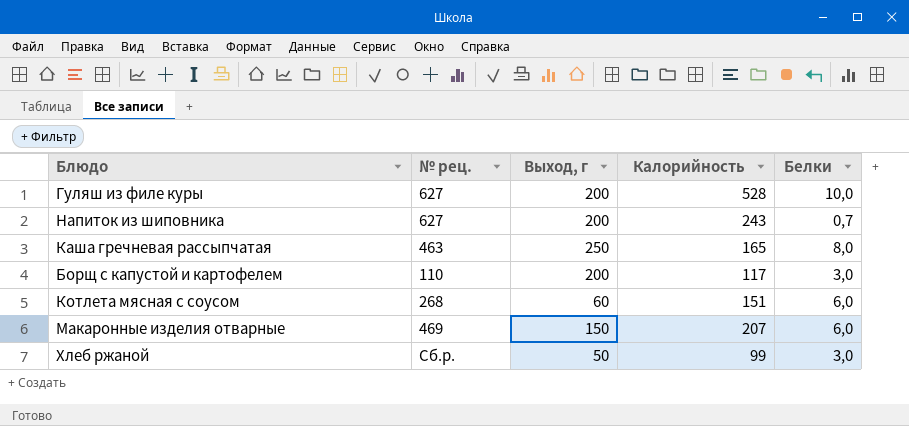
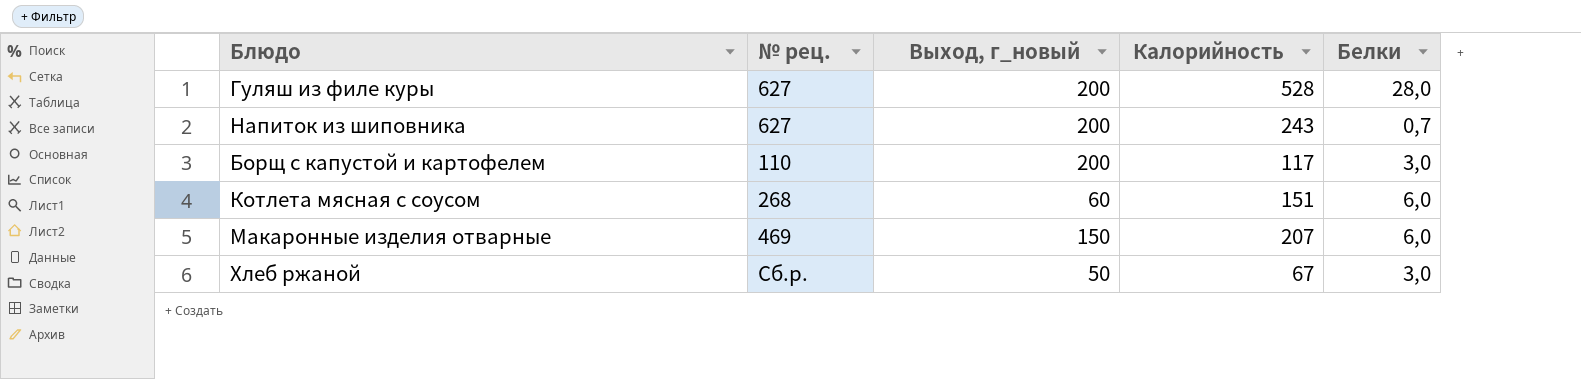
column name: Выход, г -> Выход, г_новый
row Каша гречневая рассыпчатая: 463 | 250 | 165 | 8,0 -> none
Гуляш из филе куры | Белки: 10,0 -> 28,0
Хлеб ржаной | Калорийность: 99 -> 67

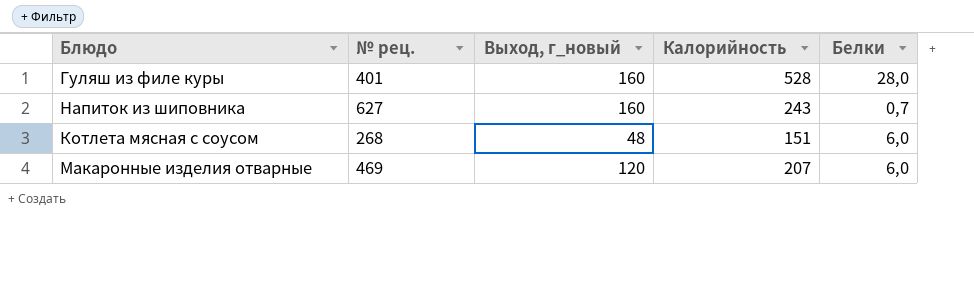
row Борщ с капустой и картофелем: 110 | 200 | 117 | 3,0 -> none
row Хлеб ржаной: Сб.р. | 50 | 67 | 3,0 -> none
Гуляш из филе куры | № рец.: 627 -> 401
Гуляш из филе куры | Выход, г_новый: 200 -> 160
Напиток из шиповника | Выход, г_новый: 200 -> 160
Котлета мясная с соусом | Выход, г_новый: 60 -> 48
Макаронные изделия отварные | Выход, г_новый: 150 -> 120

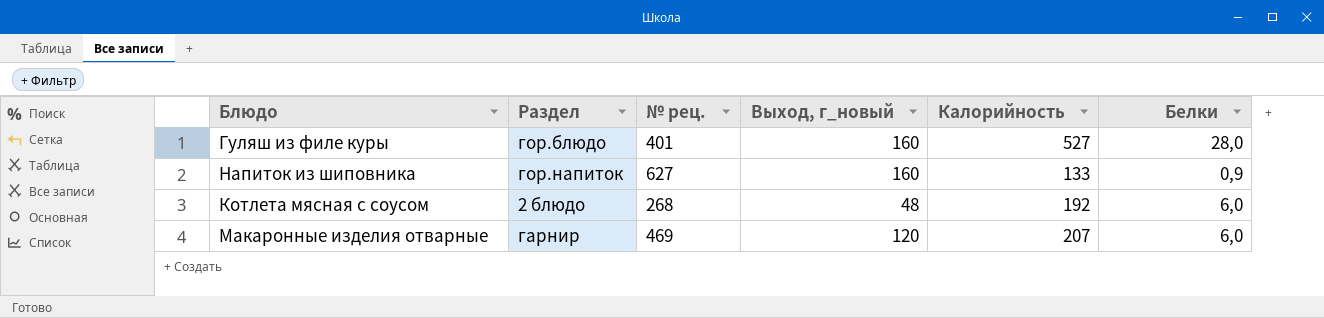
column Раздел | position: none -> 2
Гуляш из филе куры | Калорийность: 528 -> 527
Напиток из шиповника | Калорийность: 243 -> 133
Напиток из шиповника | Белки: 0,7 -> 0,9
Котлета мясная с соусом | Калорийность: 151 -> 192

